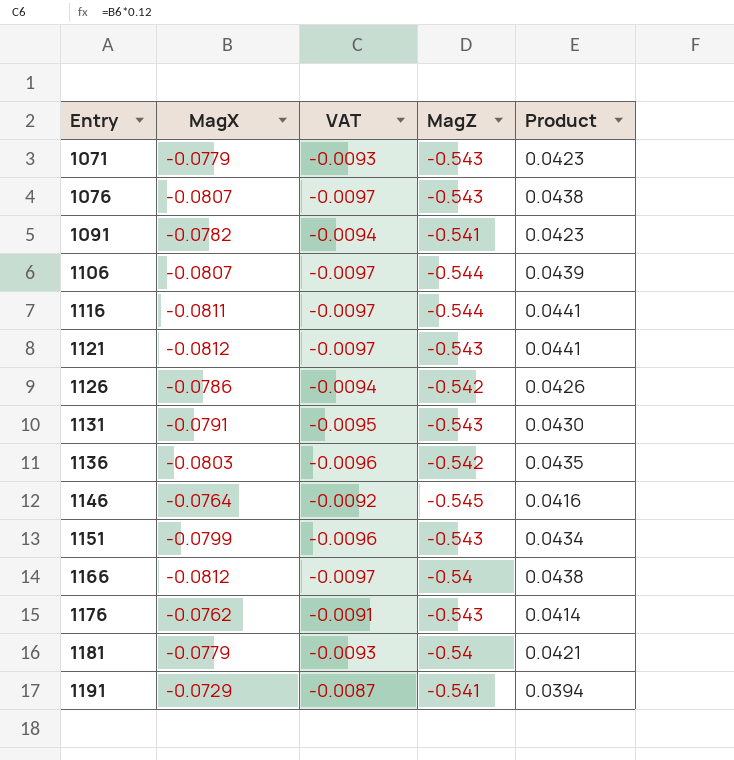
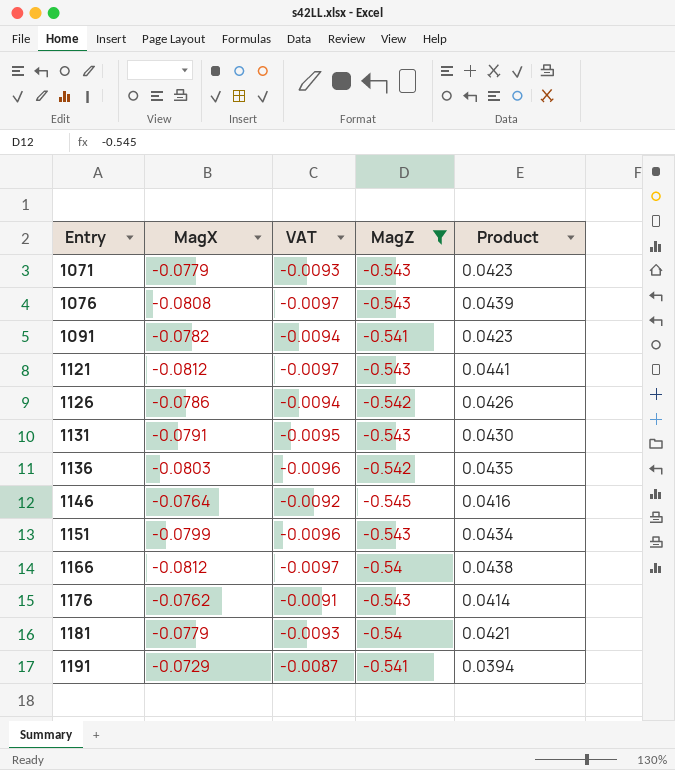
filter: none -> MagZ != -0.544
1076 | MagX: -0.0807 -> -0.0808
1076 | Product: 0.0438 -> 0.0439

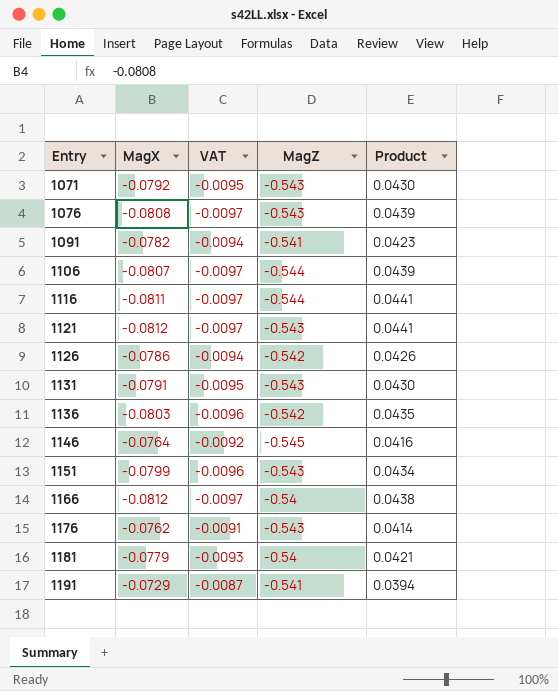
filter: MagZ != -0.544 -> none
1071 | MagX: -0.0779 -> -0.0792
1071 | VAT: -0.0093 -> -0.0095
1071 | Product: 0.0423 -> 0.0430

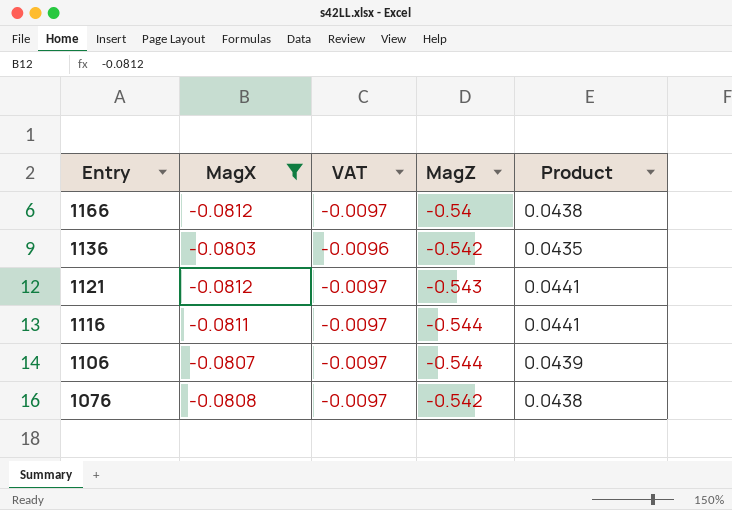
filter: none -> MagX <= -0.0803
row order: Entry ascending -> Entry descending
1076 | MagZ: -0.543 -> -0.542
1076 | Product: 0.0439 -> 0.0438

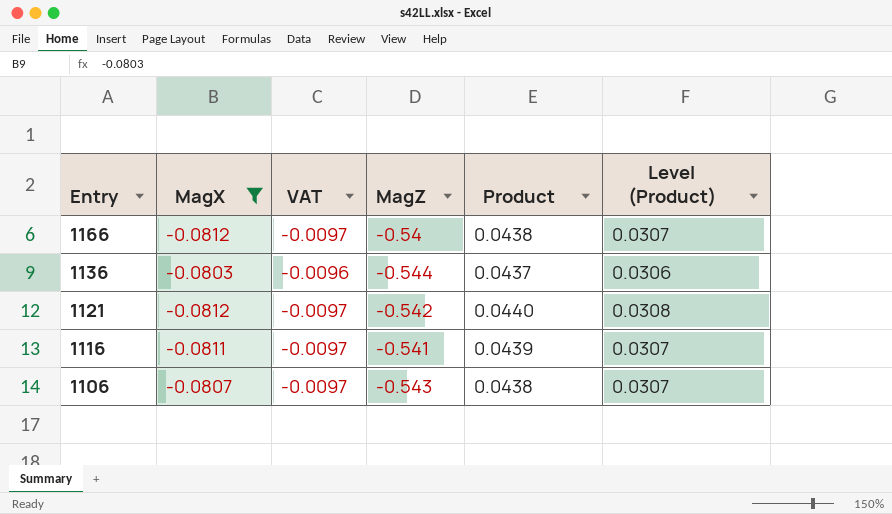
column Level (Product) | formula: none -> [Product] * 0.7
row 1076: -0.0808 | -0.0097 | -0.542 | 0.0438 -> none
1136 | MagZ: -0.542 -> -0.544
1136 | Product: 0.0435 -> 0.0437
1121 | MagZ: -0.543 -> -0.542
1121 | Product: 0.0441 -> 0.0440
1116 | MagZ: -0.544 -> -0.541
1116 | Product: 0.0441 -> 0.0439
1106 | MagZ: -0.544 -> -0.543
1106 | Product: 0.0439 -> 0.0438

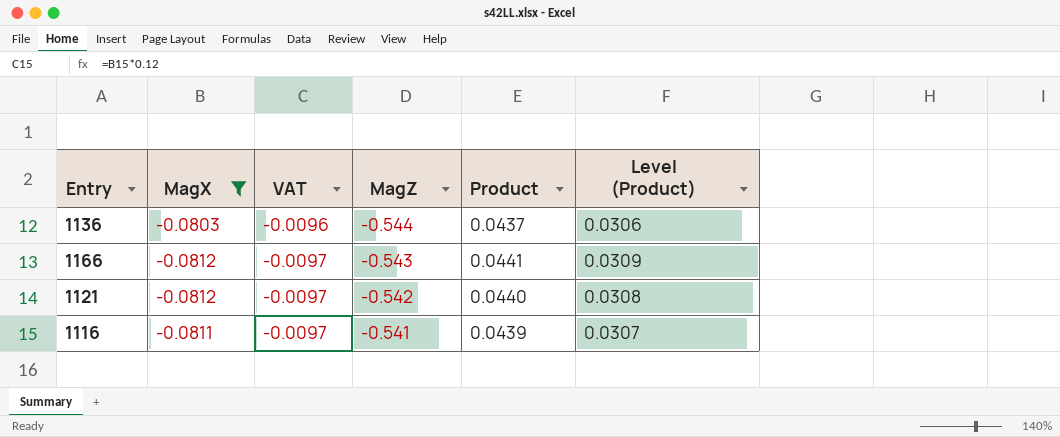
row order: Entry descending -> VAT descending
row 1106: -0.0807 | -0.0097 | -0.543 | 0.0438 | 0.0307 -> none
1166 | MagZ: -0.54 -> -0.543
1166 | Product: 0.0438 -> 0.0441
1166 | Level (Product): 0.0307 -> 0.0309

